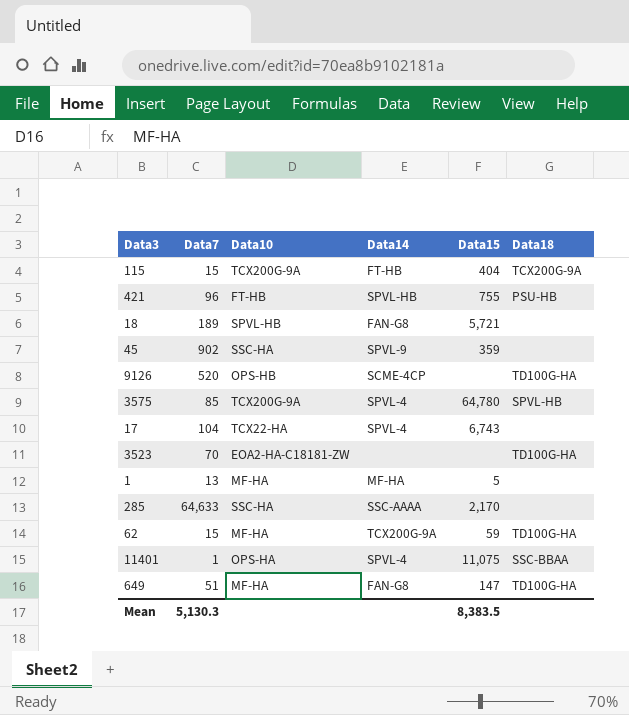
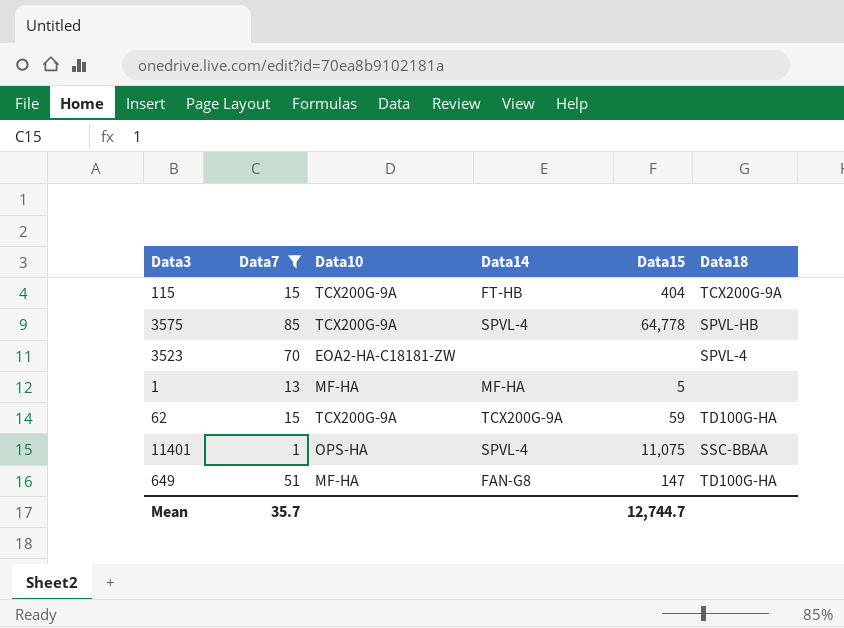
filter: none -> Data7 <= 85
3575 | Data15: 64,780 -> 64,778
3523 | Data18: TD100G-HA -> SPVL-4
62 | Data10: MF-HA -> TCX200G-9A
Mean | Data7: 5,130.3 -> 35.7
Mean | Data15: 8,383.5 -> 12,744.7

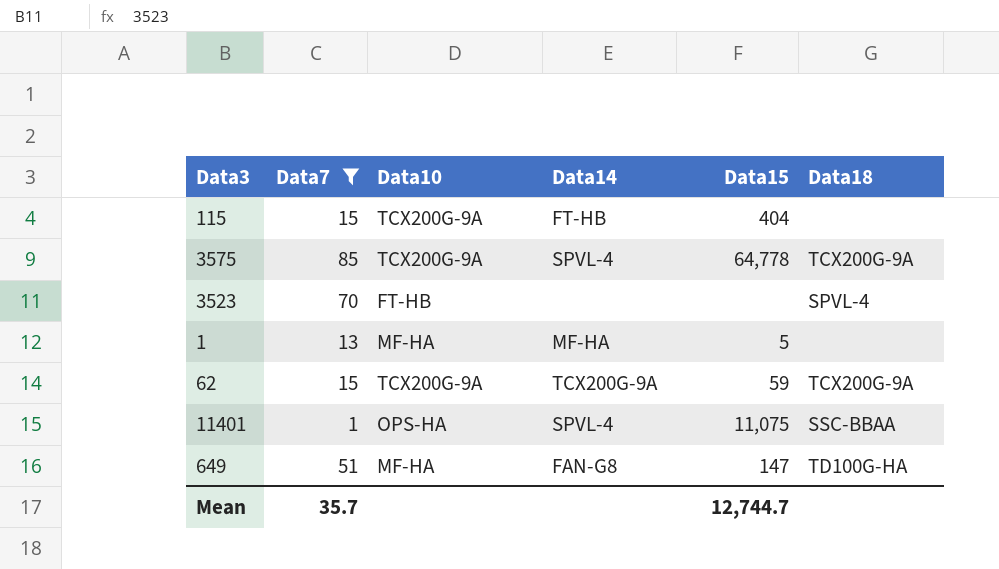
115 | Data18: TCX200G-9A -> none
3575 | Data18: SPVL-HB -> TCX200G-9A
3523 | Data10: EOA2-HA-C18181-ZW -> FT-HB
62 | Data18: TD100G-HA -> TCX200G-9A

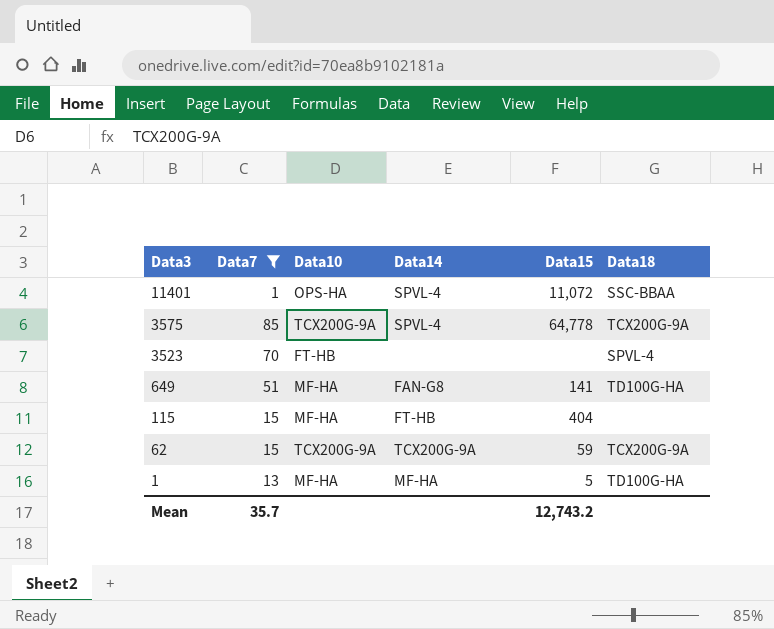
row order: none -> Data3 descending
11401 | Data15: 11,075 -> 11,072
649 | Data15: 147 -> 141
115 | Data10: TCX200G-9A -> MF-HA
1 | Data18: none -> TD100G-HA
Mean | Data15: 12,744.7 -> 12,743.2

